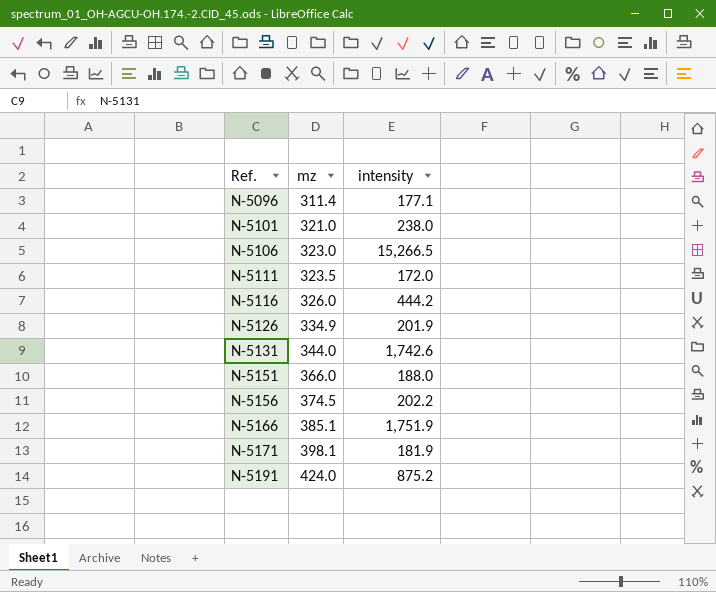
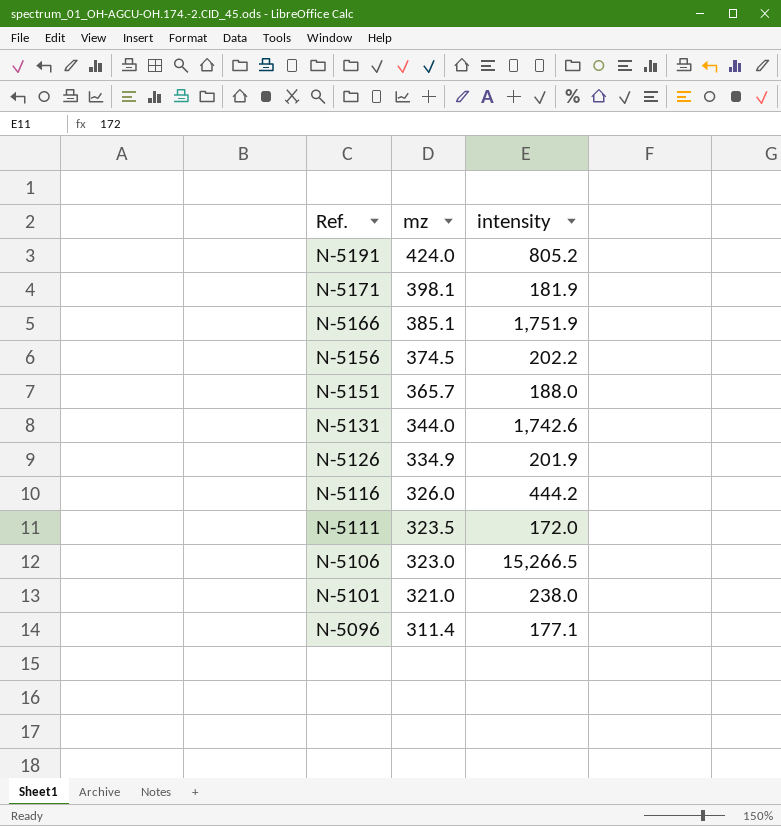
row order: Ref. ascending -> Ref. descending
N-5191 | intensity: 875.2 -> 805.2
N-5151 | mz: 366.0 -> 365.7

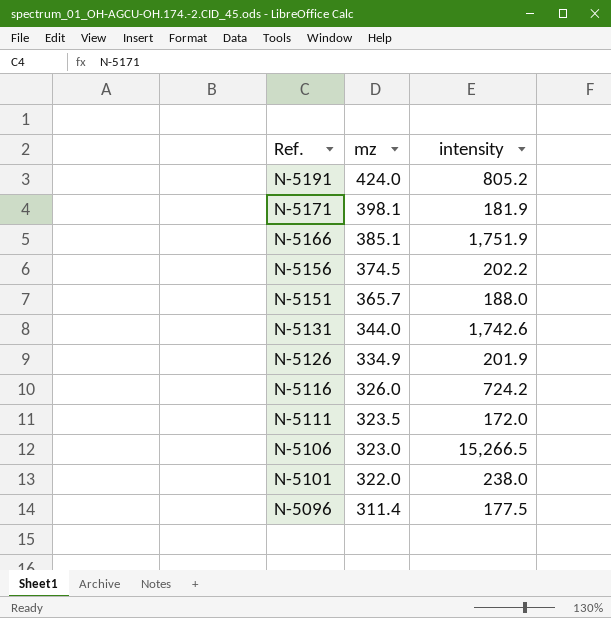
N-5116 | intensity: 444.2 -> 724.2
N-5101 | mz: 321.0 -> 322.0
N-5096 | intensity: 177.1 -> 177.5

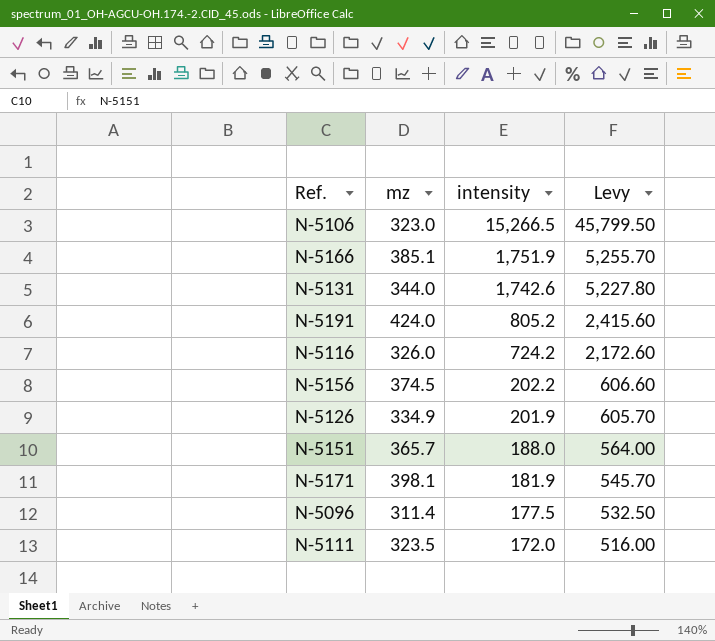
row order: Ref. descending -> intensity descending
column Levy | formula: none -> [intensity] * 3
row N-5101: 322.0 | 238.0 -> none

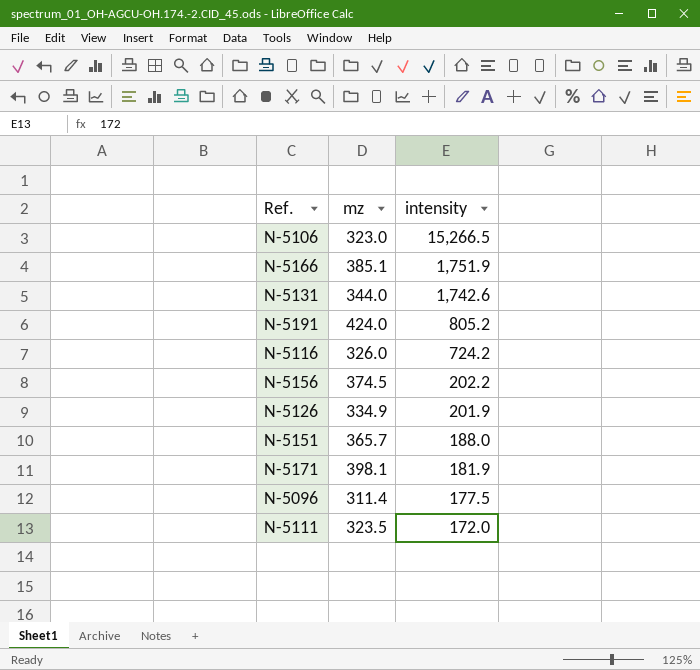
column Levy | formula: [intensity] * 3 -> none

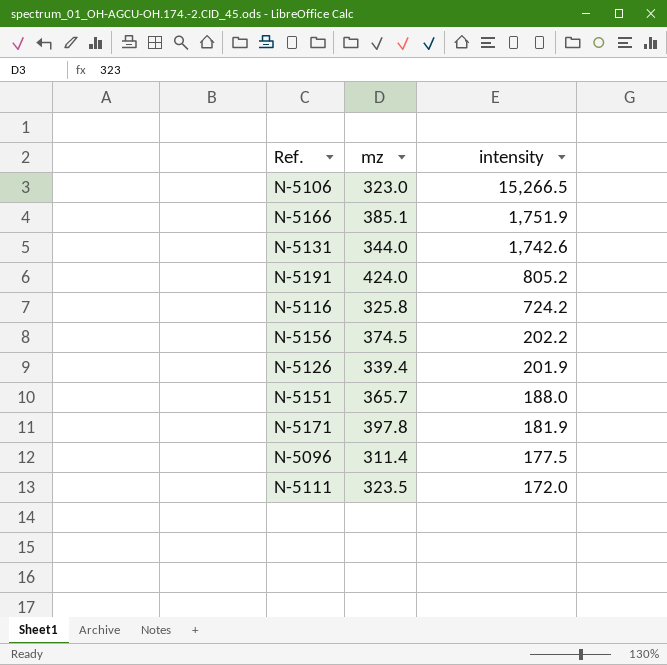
N-5116 | mz: 326.0 -> 325.8
N-5126 | mz: 334.9 -> 339.4
N-5171 | mz: 398.1 -> 397.8

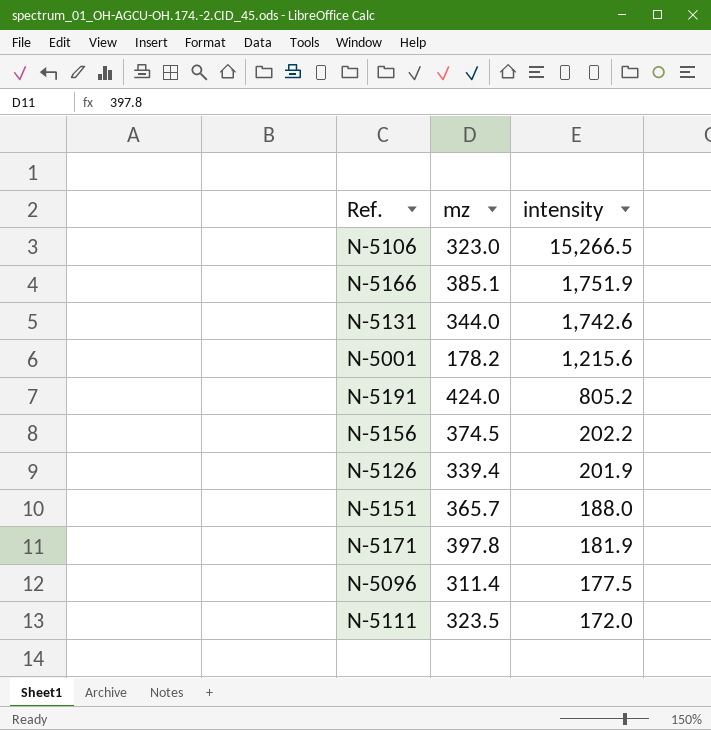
row N-5116: 325.8 | 724.2 -> none
row N-5001: none -> 178.2 | 1,215.6

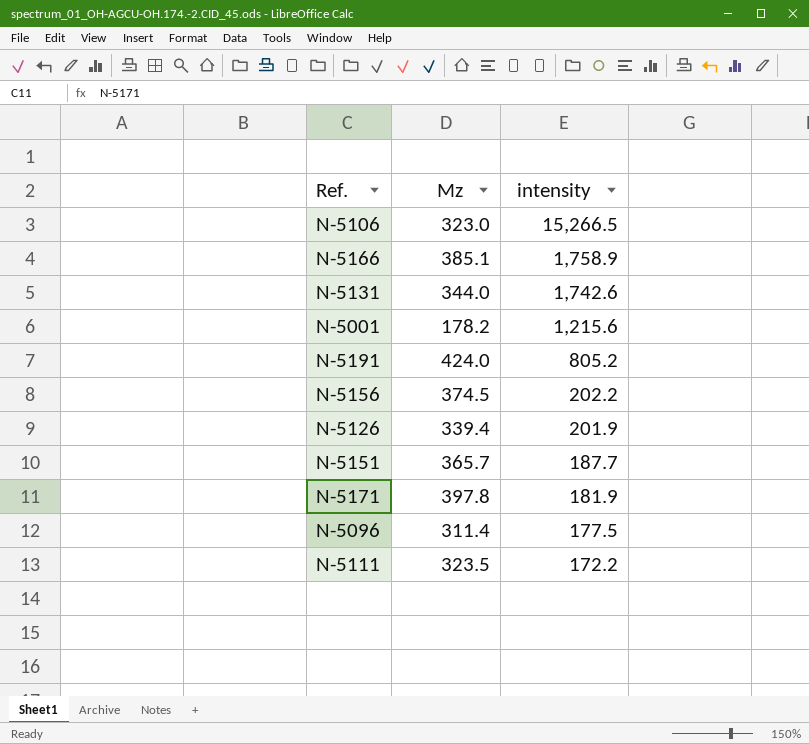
column name: mz -> Mz
N-5166 | intensity: 1,751.9 -> 1,758.9
N-5151 | intensity: 188.0 -> 187.7
N-5111 | intensity: 172.0 -> 172.2

